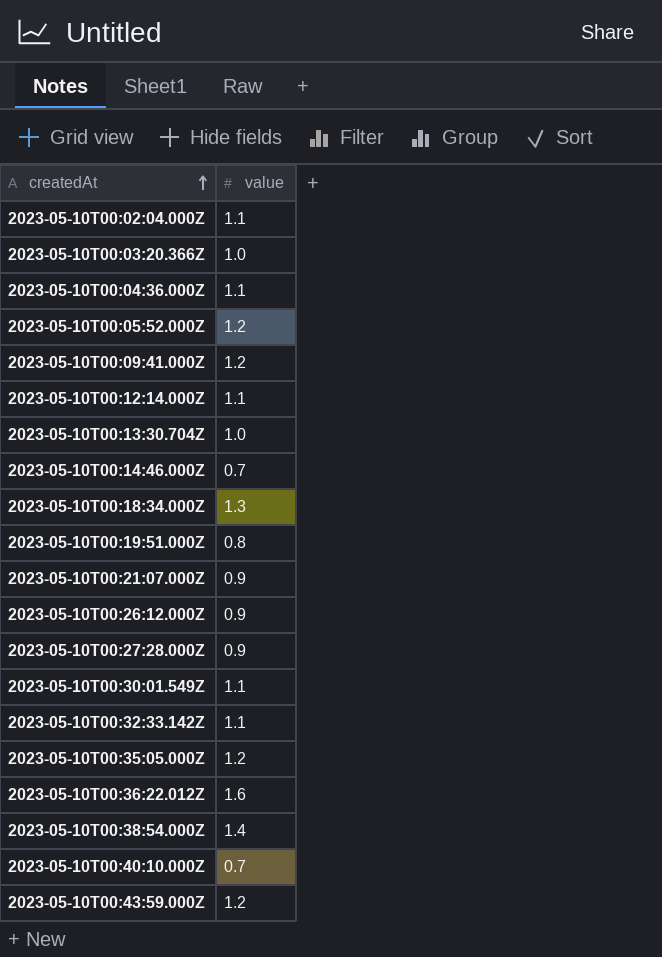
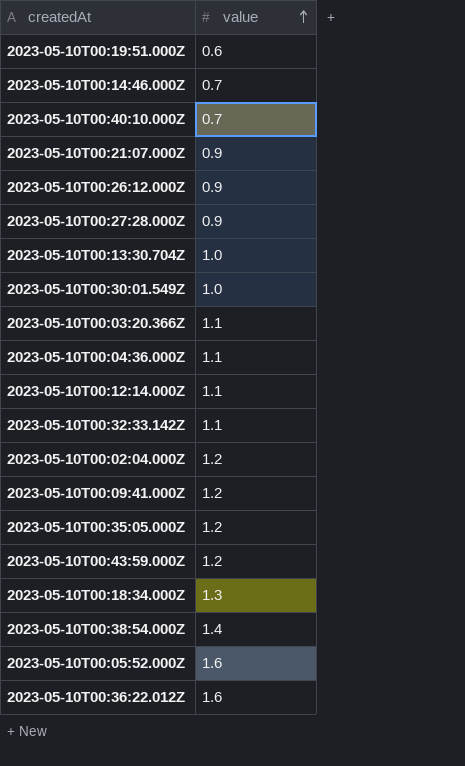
row order: createdAt ascending -> value ascending
2023-05-10T00:19:51.000Z | value: 0.8 -> 0.6
2023-05-10T00:30:01.549Z | value: 1.1 -> 1.0
2023-05-10T00:03:20.366Z | value: 1.0 -> 1.1
2023-05-10T00:02:04.000Z | value: 1.1 -> 1.2
2023-05-10T00:05:52.000Z | value: 1.2 -> 1.6

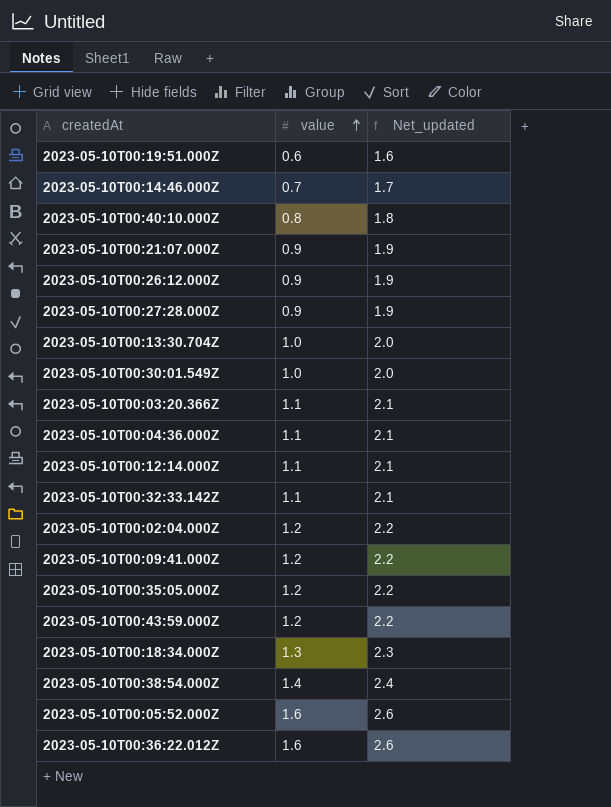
column Net_updated | formula: none -> [value] + 1
2023-05-10T00:40:10.000Z | value: 0.7 -> 0.8

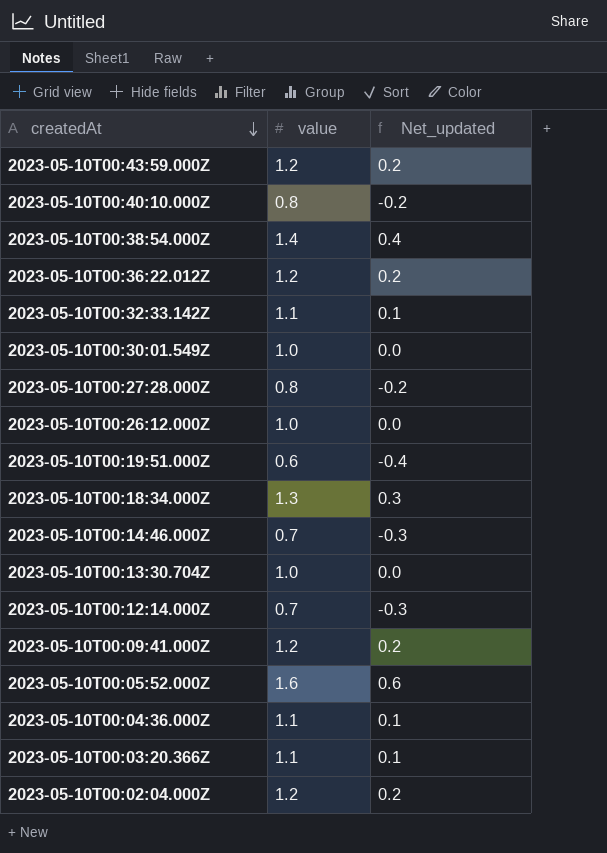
row order: value ascending -> createdAt descending
column Net_updated | formula: [value] + 1 -> [value] - 1
row 2023-05-10T00:21:07.000Z: 0.9 | 1.9 -> none
row 2023-05-10T00:35:05.000Z: 1.2 | 2.2 -> none
2023-05-10T00:36:22.012Z | value: 1.6 -> 1.2
2023-05-10T00:27:28.000Z | value: 0.9 -> 0.8
2023-05-10T00:26:12.000Z | value: 0.9 -> 1.0
2023-05-10T00:12:14.000Z | value: 1.1 -> 0.7

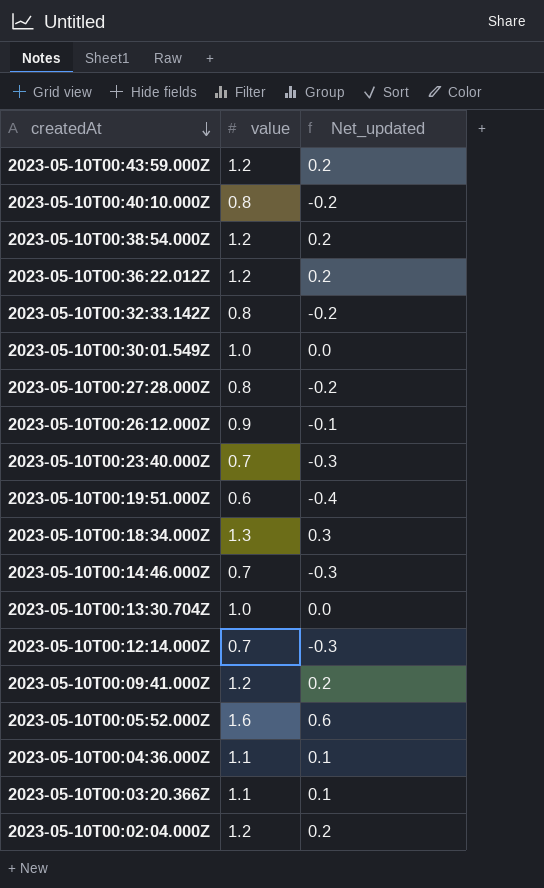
2023-05-10T00:38:54.000Z | value: 1.4 -> 1.2
2023-05-10T00:38:54.000Z | Net_updated: 0.4 -> 0.2
2023-05-10T00:32:33.142Z | value: 1.1 -> 0.8
2023-05-10T00:32:33.142Z | Net_updated: 0.1 -> -0.2
2023-05-10T00:26:12.000Z | value: 1.0 -> 0.9
2023-05-10T00:26:12.000Z | Net_updated: 0.0 -> -0.1
row 2023-05-10T00:23:40.000Z: none -> 0.7 | -0.3

